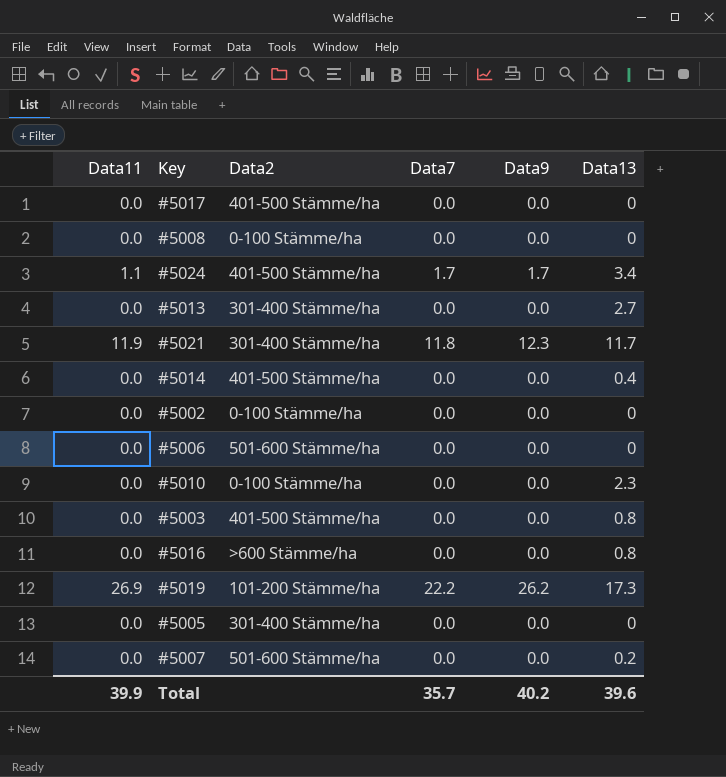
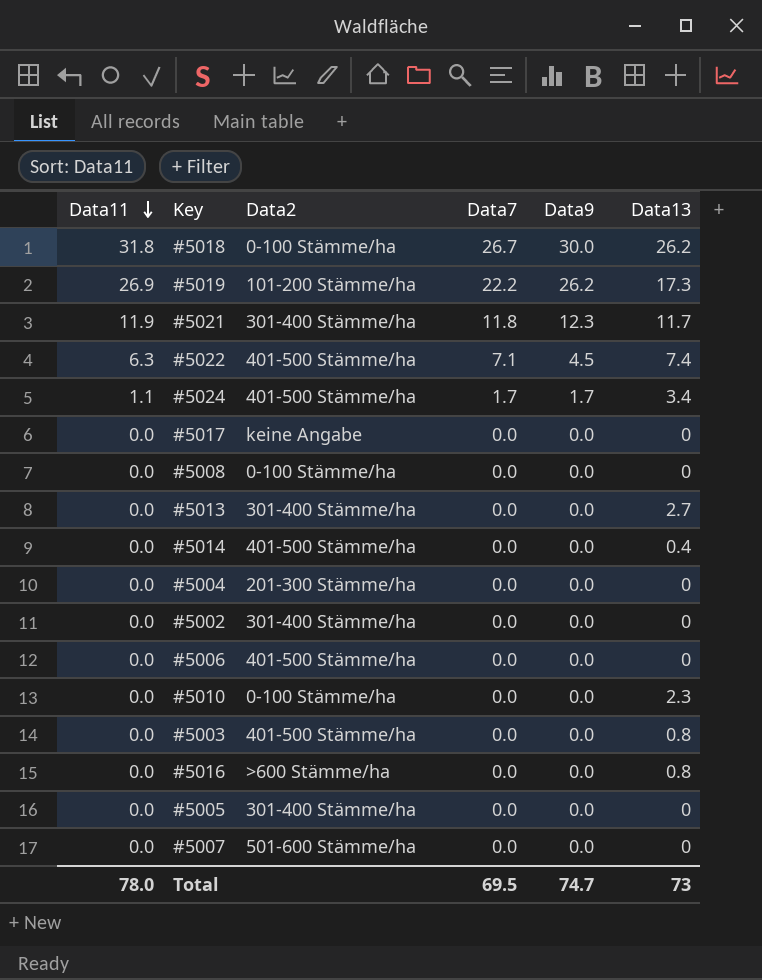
row order: none -> Data11 descending
row #5018: none -> 31.8 | 0-100 Stämme/ha | 26.7 | 30.0 | 26.2
row #5022: none -> 6.3 | 401-500 Stämme/ha | 7.1 | 4.5 | 7.4
#5017 | Data2: 401-500 Stämme/ha -> keine Angabe
row #5004: none -> 0.0 | 201-300 Stämme/ha | 0.0 | 0.0 | 0
#5002 | Data2: 0-100 Stämme/ha -> 301-400 Stämme/ha
#5006 | Data2: 501-600 Stämme/ha -> 401-500 Stämme/ha
#5007 | Data13: 0.2 -> 0
Total | Data11: 39.9 -> 78.0
Total | Data7: 35.7 -> 69.5
Total | Data9: 40.2 -> 74.7
Total | Data13: 39.6 -> 73

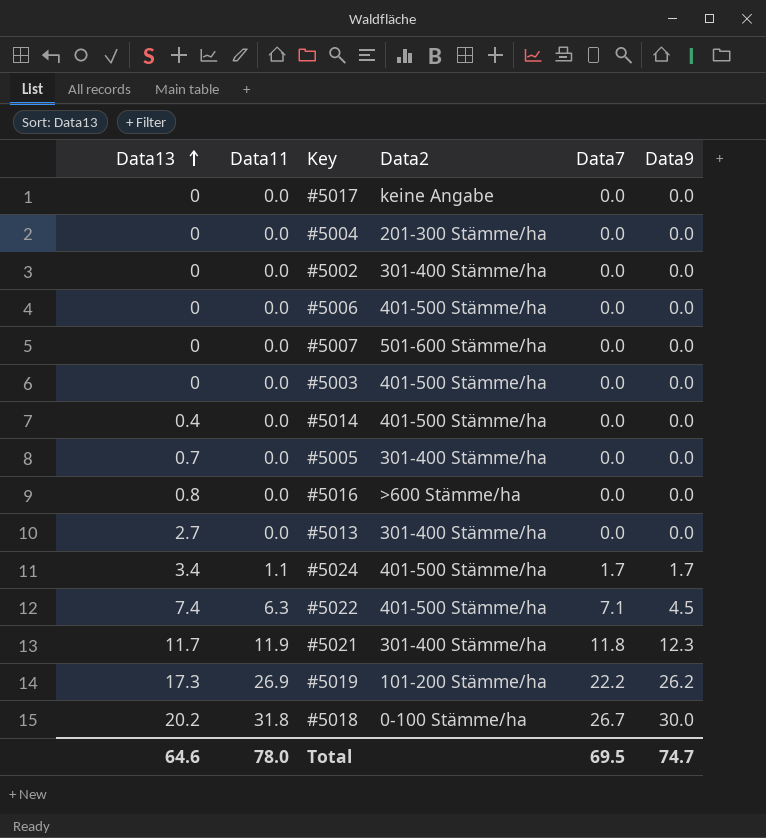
row order: Data11 descending -> Data13 ascending
column Data13 | position: 6 -> 1
row #5008: 0.0 | 0-100 Stämme/ha | 0.0 | 0.0 | 0 -> none
row #5010: 0.0 | 0-100 Stämme/ha | 0.0 | 0.0 | 2.3 -> none
#5003 | Data13: 0.8 -> 0
#5005 | Data13: 0 -> 0.7
#5018 | Data13: 26.2 -> 20.2
Total | Data13: 73 -> 64.6

